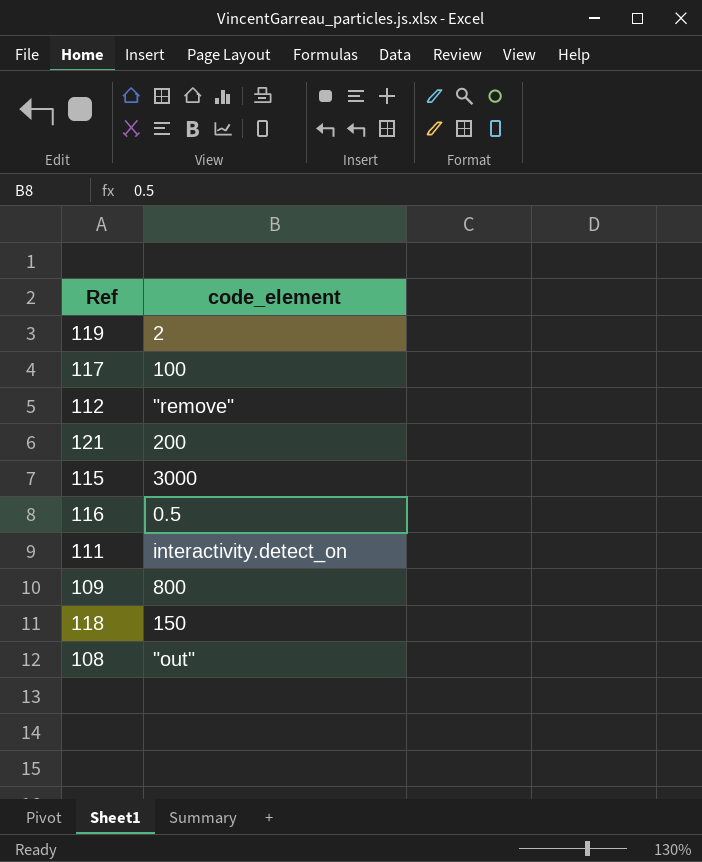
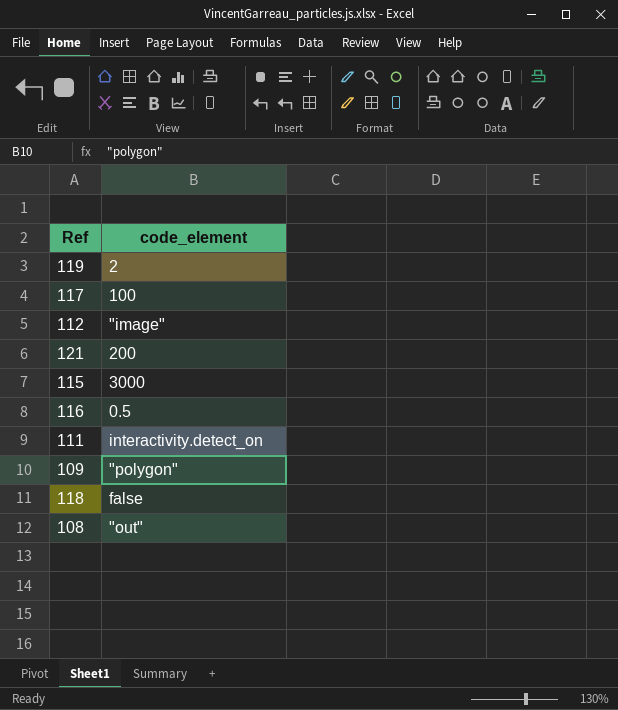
112 | code_element: "remove" -> "image"
109 | code_element: 800 -> "polygon"
118 | code_element: 150 -> false

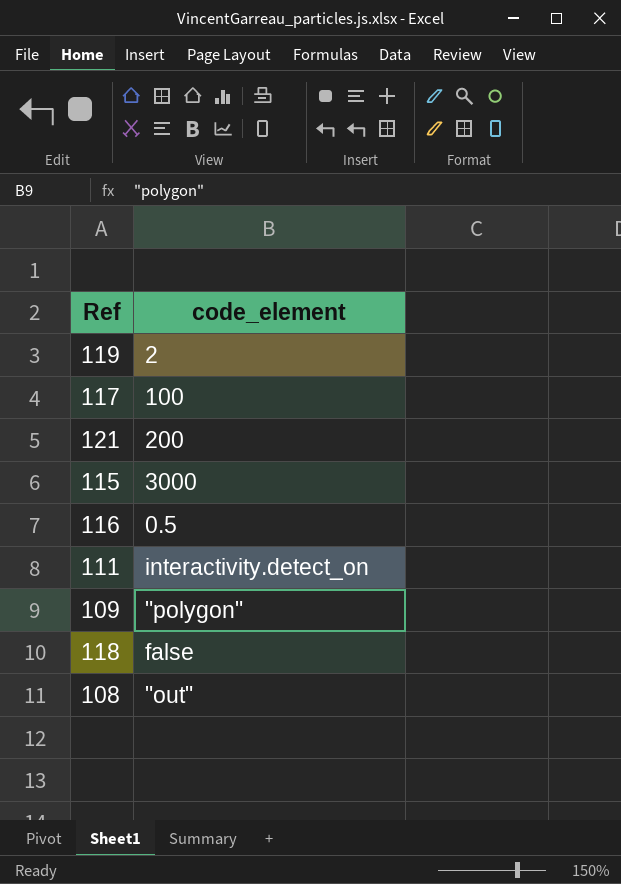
row 112: "image" -> none

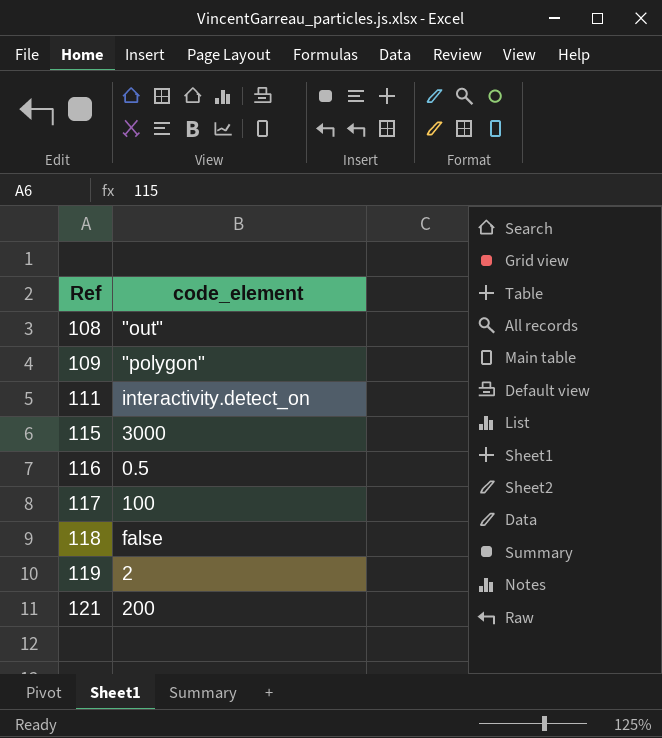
row order: none -> Ref ascending

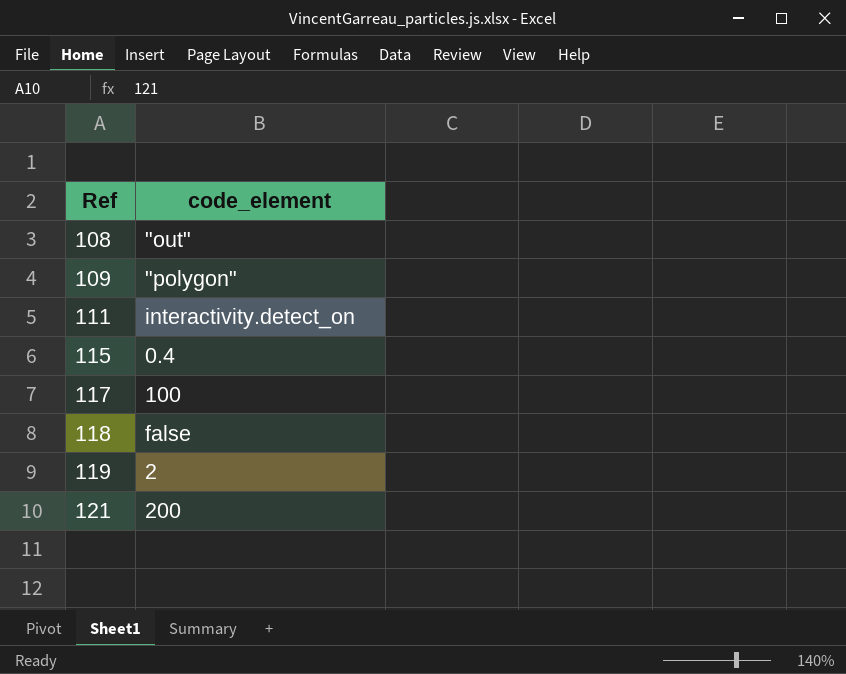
row 116: 0.5 -> none
115 | code_element: 3000 -> 0.4

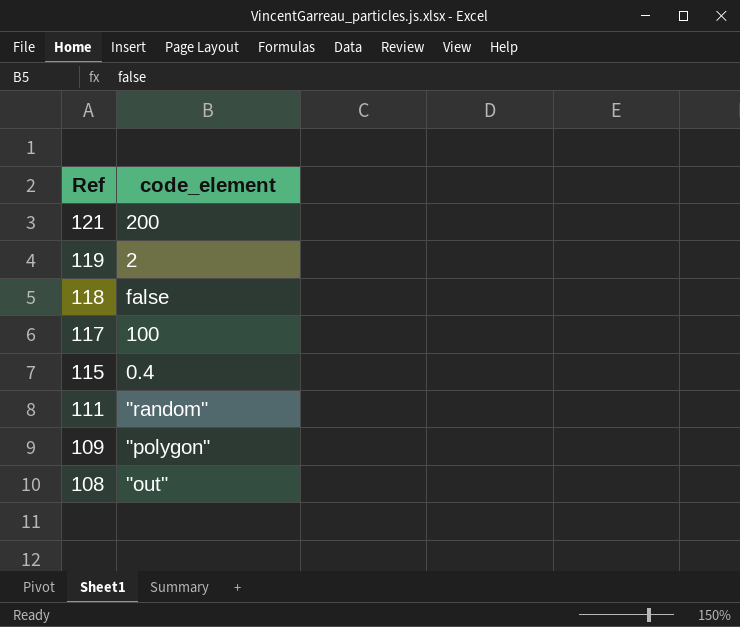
row order: Ref ascending -> Ref descending
111 | code_element: interactivity.detect_on -> "random"

